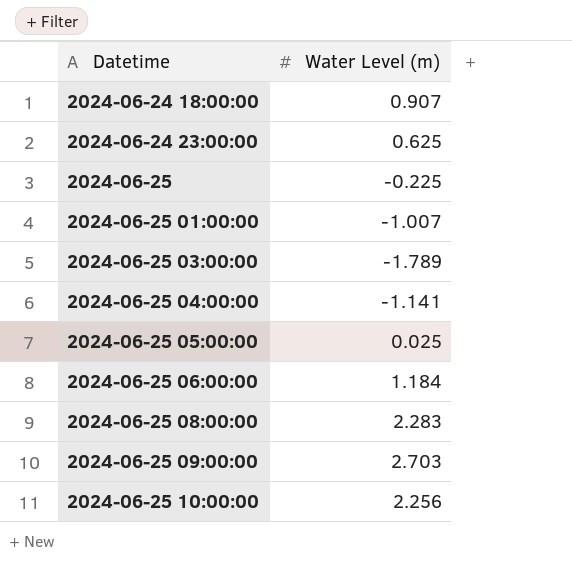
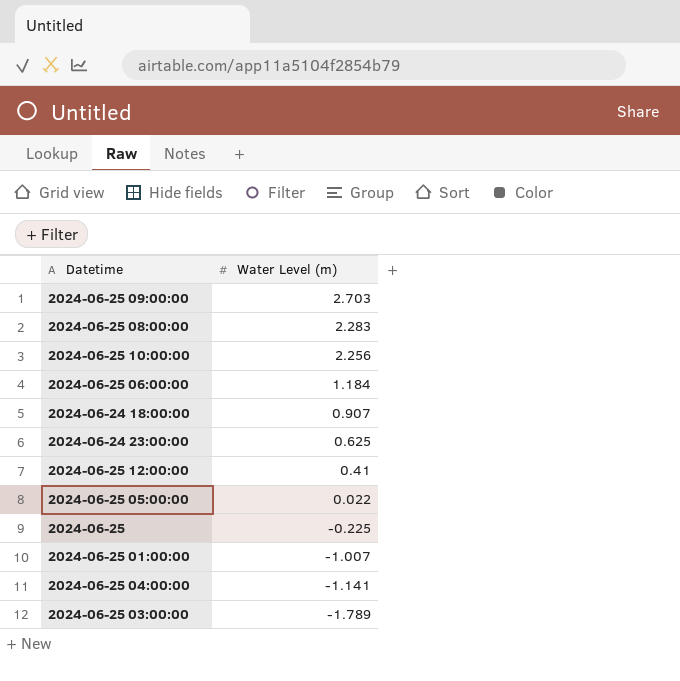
row order: Datetime ascending -> Water Level (m) descending
row 2024-06-25 12:00:00: none -> 0.41
2024-06-25 05:00:00 | Water Level (m): 0.025 -> 0.022

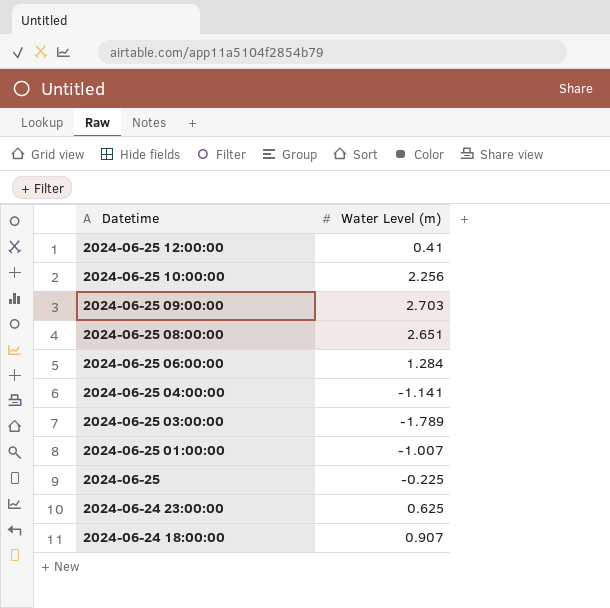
row order: Water Level (m) descending -> Datetime descending
row 2024-06-25 05:00:00: 0.022 -> none
2024-06-25 08:00:00 | Water Level (m): 2.283 -> 2.651
2024-06-25 06:00:00 | Water Level (m): 1.184 -> 1.284

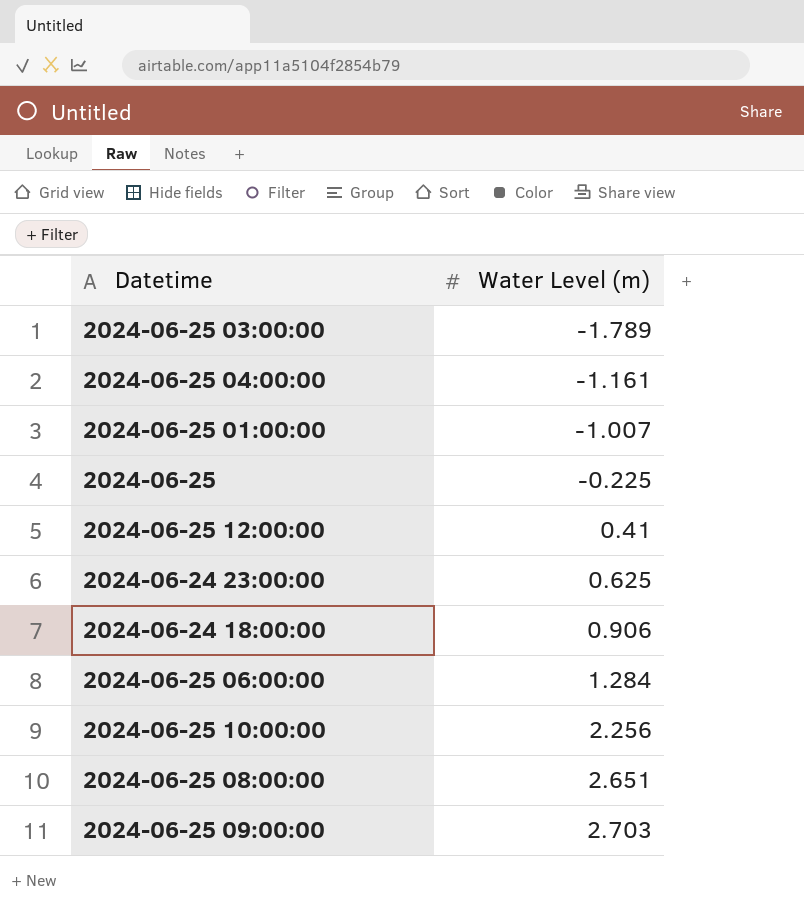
row order: Datetime descending -> Water Level (m) ascending
2024-06-25 04:00:00 | Water Level (m): -1.141 -> -1.161
2024-06-24 18:00:00 | Water Level (m): 0.907 -> 0.906

